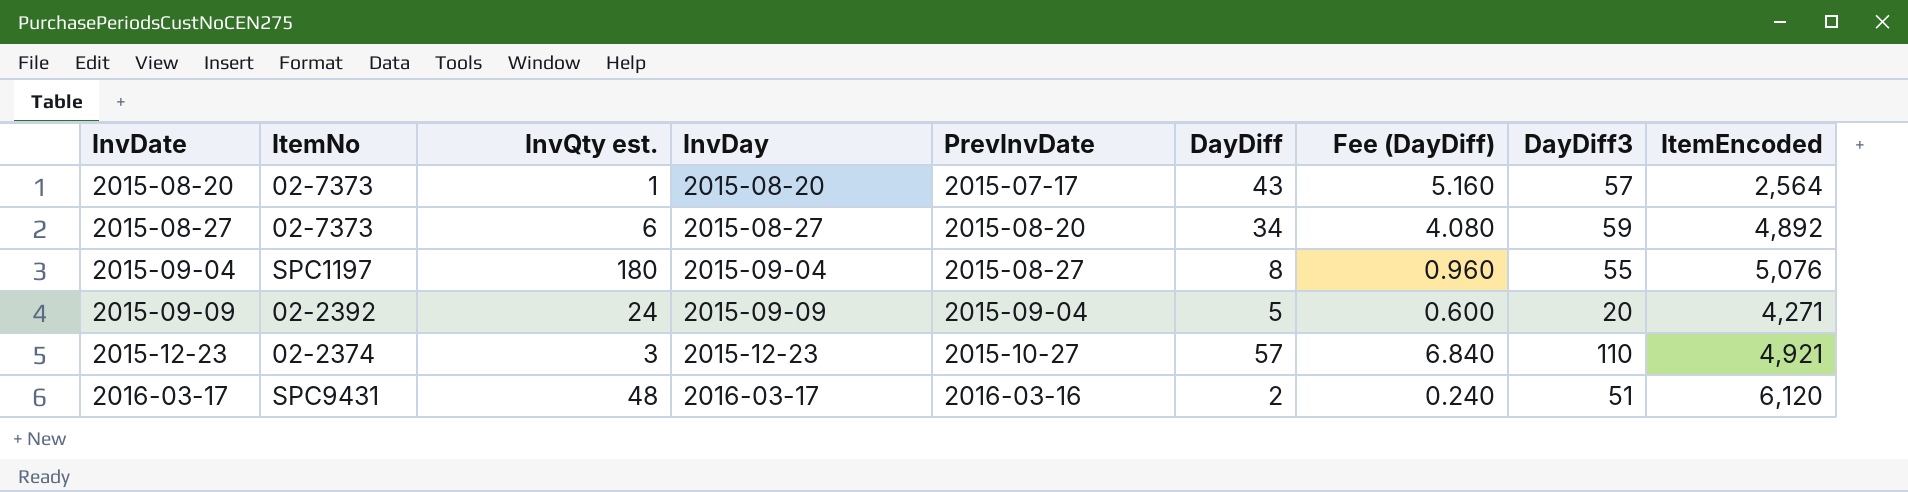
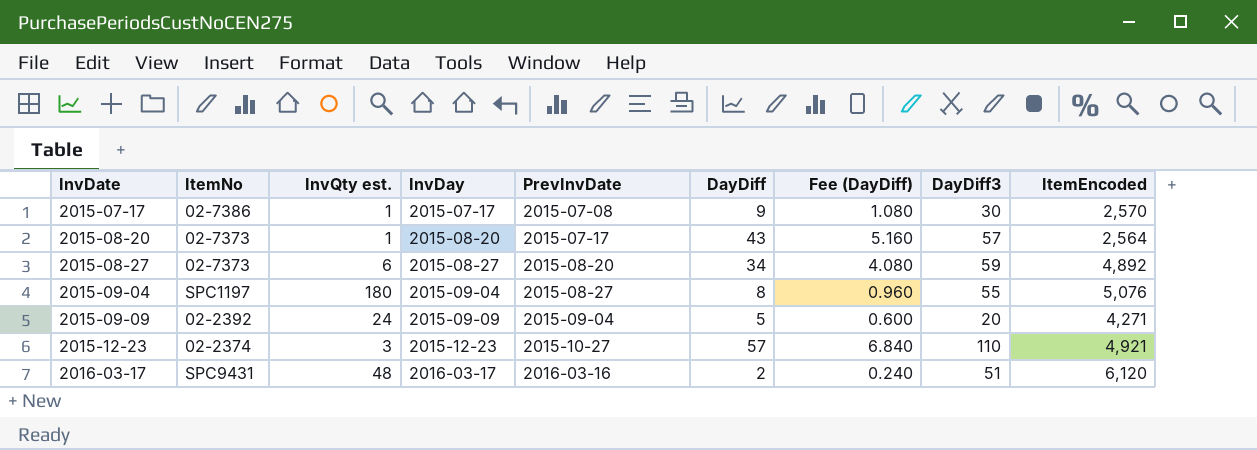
row 2015-07-17: none -> 02-7386 | 1 | 2015-07-17 | 2015-07-08 | 9 | 1.080 | 30 | 2,570

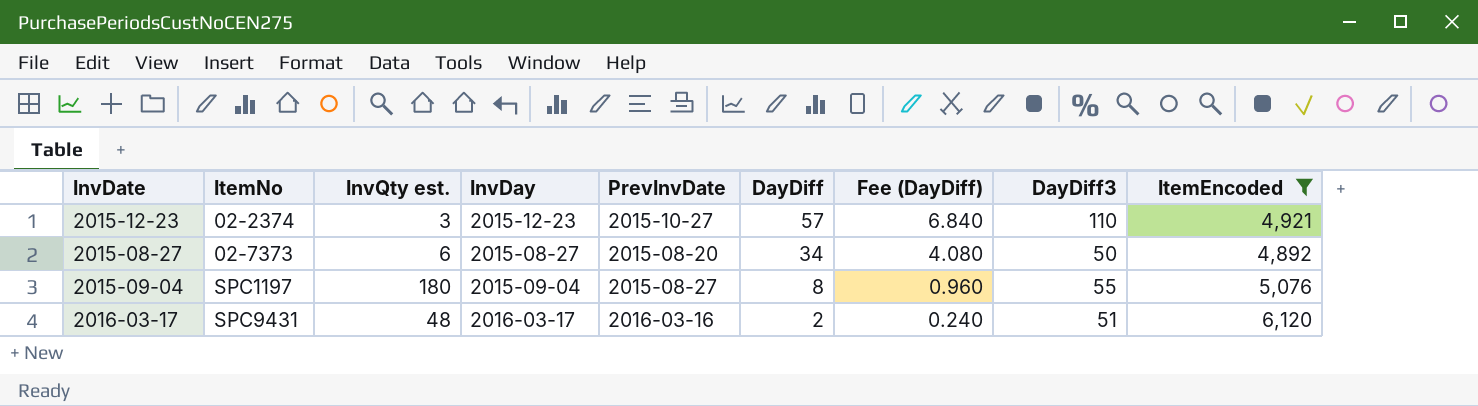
filter: none -> ItemEncoded >= 4,892
row order: InvDate ascending -> ItemNo ascending
2015-08-27 | DayDiff3: 59 -> 50

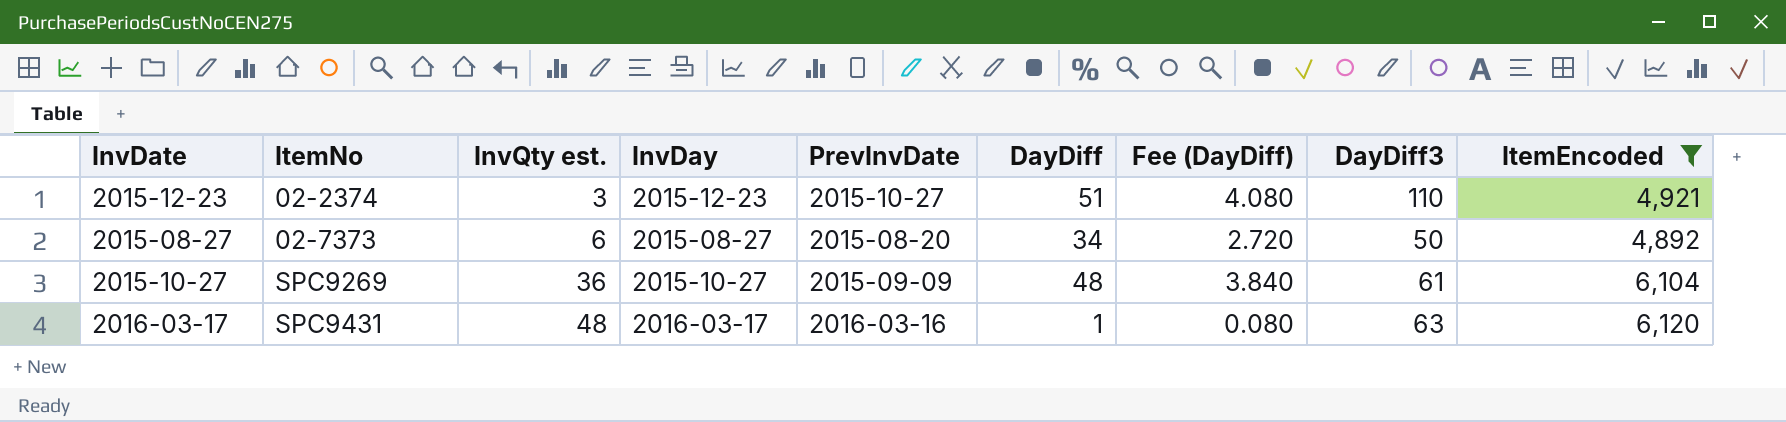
column Fee (DayDiff) | formula: [DayDiff] * 0.12 -> [DayDiff] * 0.08
row 2015-09-04: SPC1197 | 180 | 2015-09-04 | 2015-08-27 | 8 | 0.960 | 55 | 5,076 -> none
2015-12-23 | DayDiff: 57 -> 51
row 2015-10-27: none -> SPC9269 | 36 | 2015-10-27 | 2015-09-09 | 48 | 3.840 | 61 | 6,104
2016-03-17 | DayDiff: 2 -> 1
2016-03-17 | DayDiff3: 51 -> 63

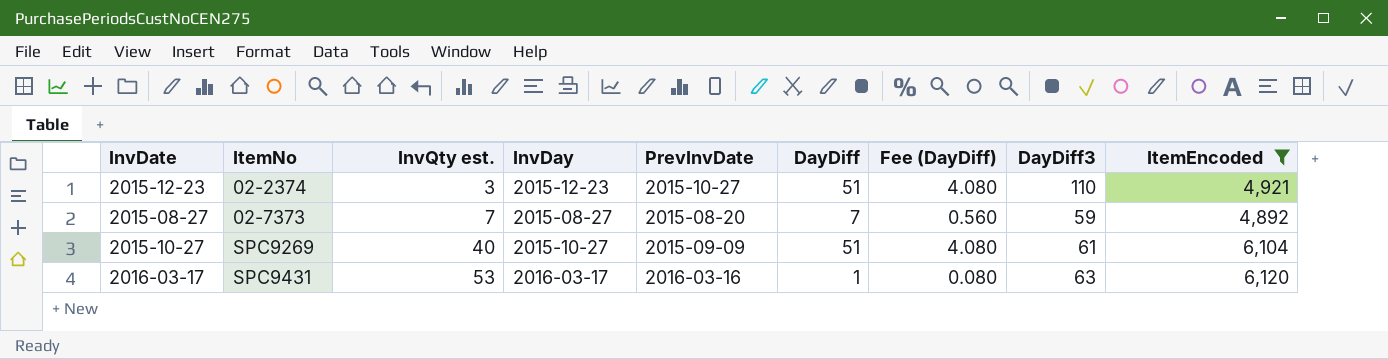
2015-08-27 | InvQty est.: 6 -> 7
2015-08-27 | DayDiff: 34 -> 7
2015-08-27 | Fee (DayDiff): 2.720 -> 0.560
2015-08-27 | DayDiff3: 50 -> 59
2015-10-27 | InvQty est.: 36 -> 40
2015-10-27 | DayDiff: 48 -> 51
2015-10-27 | Fee (DayDiff): 3.840 -> 4.080
2016-03-17 | InvQty est.: 48 -> 53

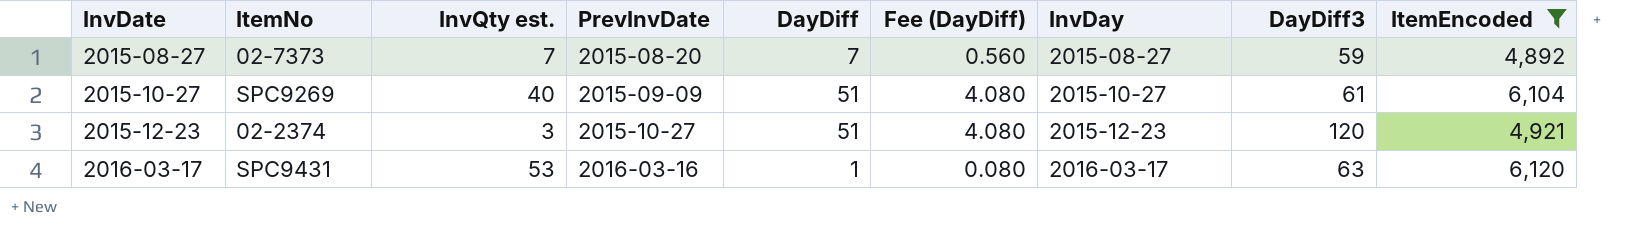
row order: ItemNo ascending -> InvDate ascending
column InvDay | position: 4 -> 7
2015-12-23 | DayDiff3: 110 -> 120

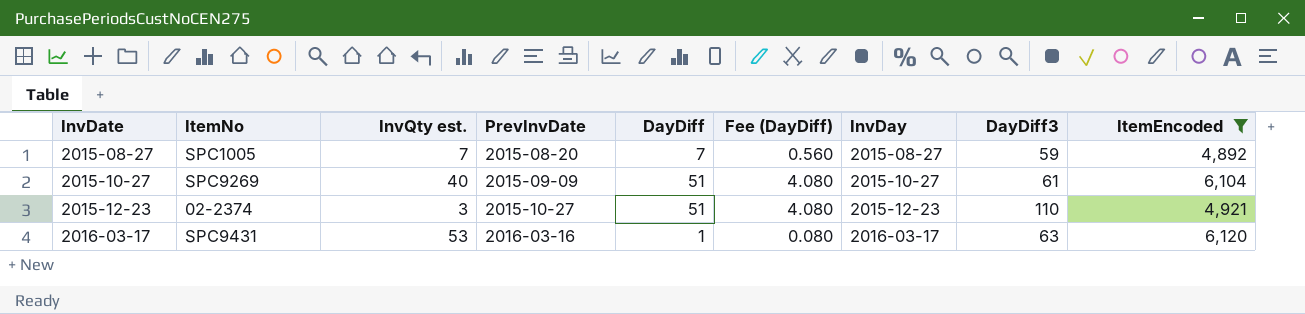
2015-08-27 | ItemNo: 02-7373 -> SPC1005
2015-12-23 | DayDiff3: 120 -> 110

